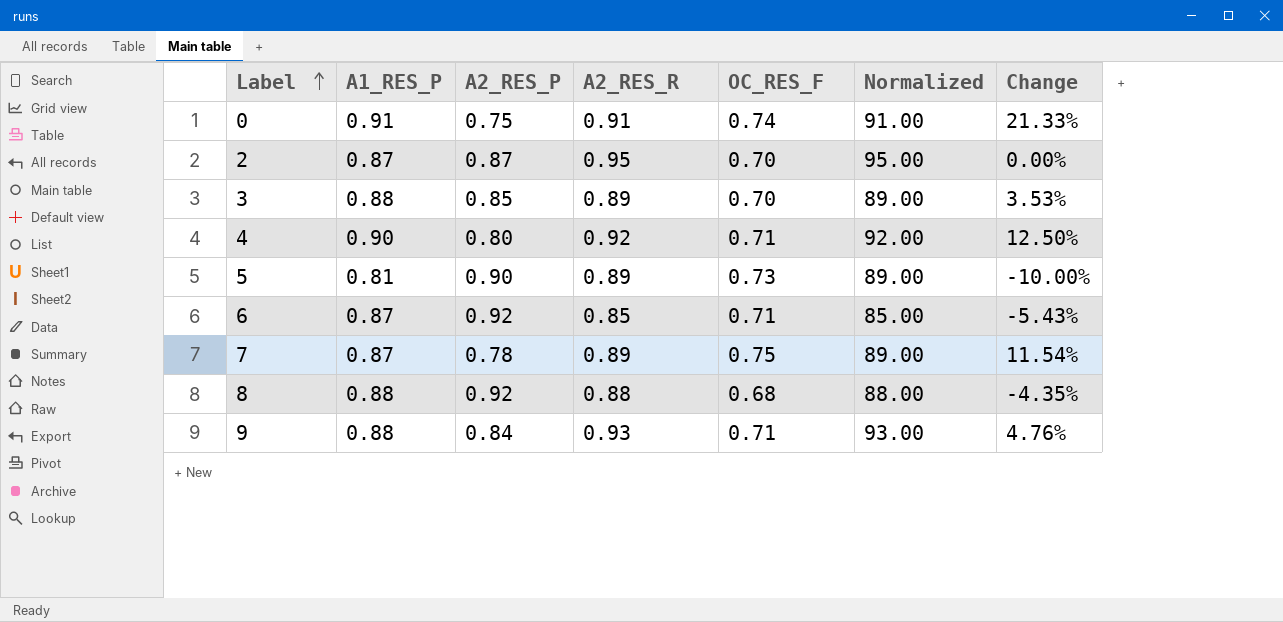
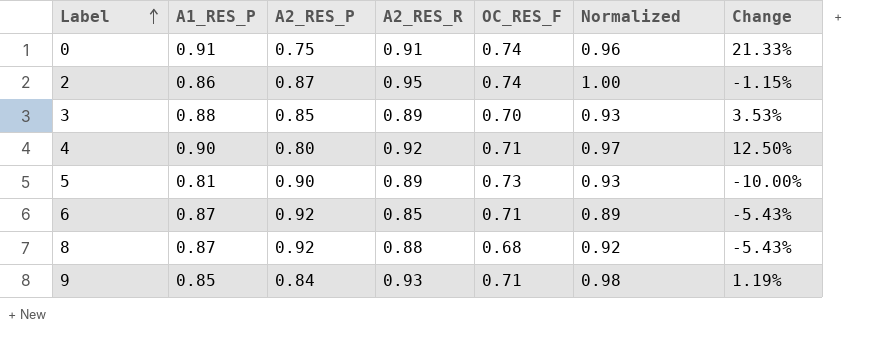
column Normalized | formula: [A2_RES_R] * 100 -> [A2_RES_R] * 1.05
row 7: 0.87 | 0.78 | 0.89 | 0.75 | 89.00 | 11.54% -> none
2 | A1_RES_P: 0.87 -> 0.86
2 | OC_RES_F: 0.70 -> 0.74
2 | Change: 0.00% -> -1.15%
8 | A1_RES_P: 0.88 -> 0.87
8 | Change: -4.35% -> -5.43%
9 | A1_RES_P: 0.88 -> 0.85
9 | Change: 4.76% -> 1.19%

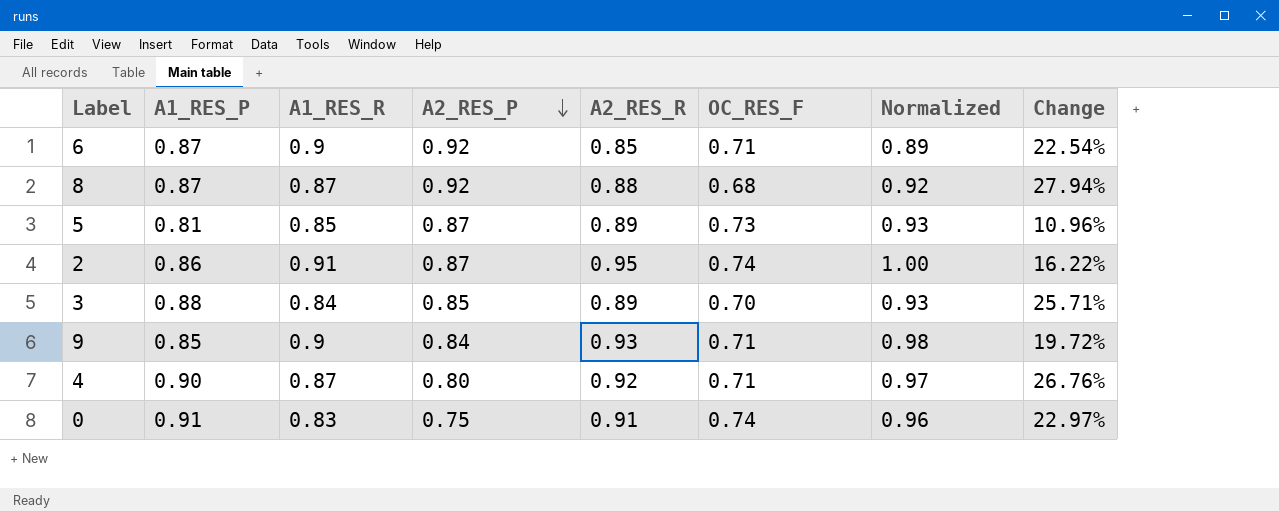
row order: Label ascending -> A2_RES_P descending
column A1_RES_R | position: none -> 3
column Change | formula: ([A1_RES_P] - [A2_RES_P]) / [A2_RES_P] -> ([A1_RES_P] - [OC_RES_F]) / [OC_RES_F]
5 | A2_RES_P: 0.90 -> 0.87

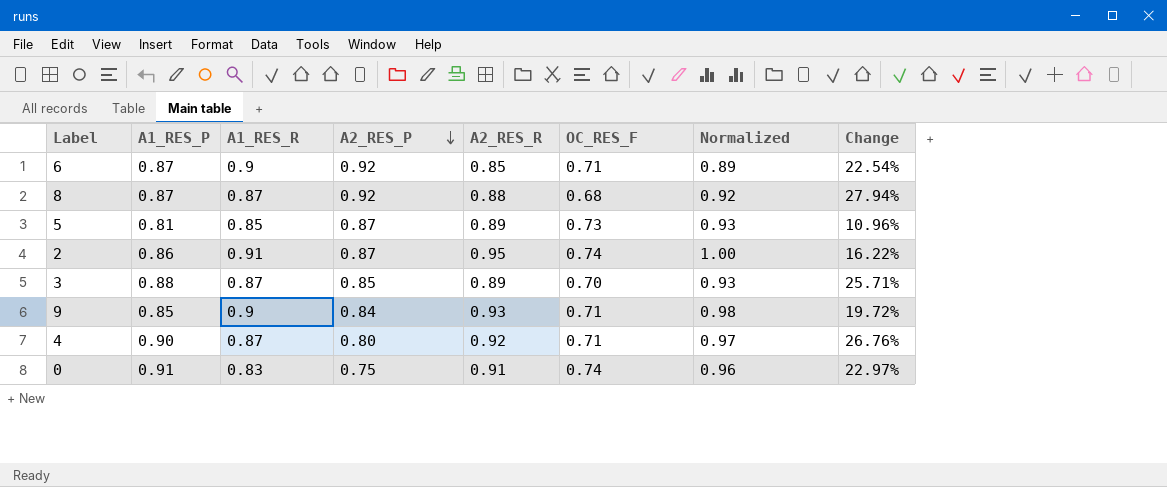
3 | A1_RES_R: 0.84 -> 0.87

